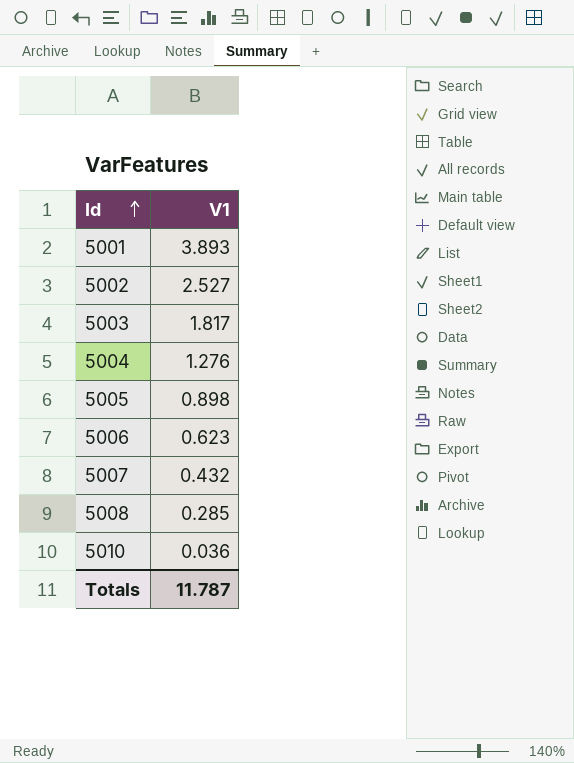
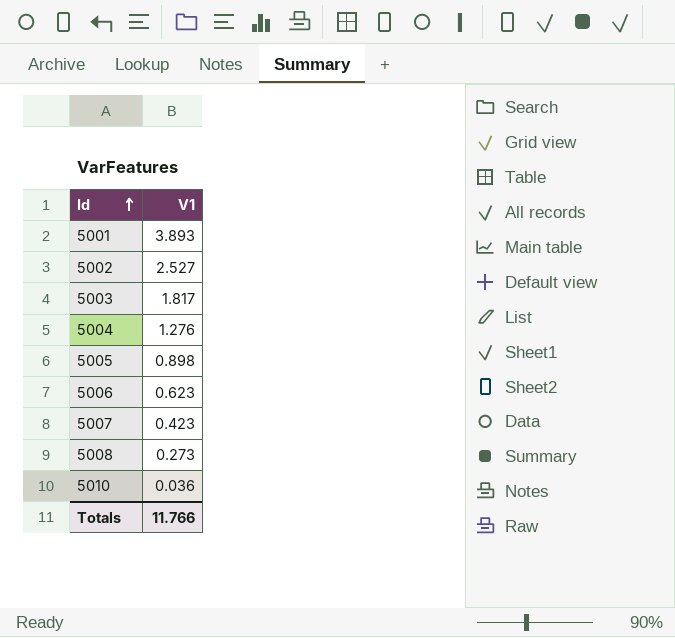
5007 | V1: 0.432 -> 0.423
5008 | V1: 0.285 -> 0.273
Totals | V1: 11.787 -> 11.766

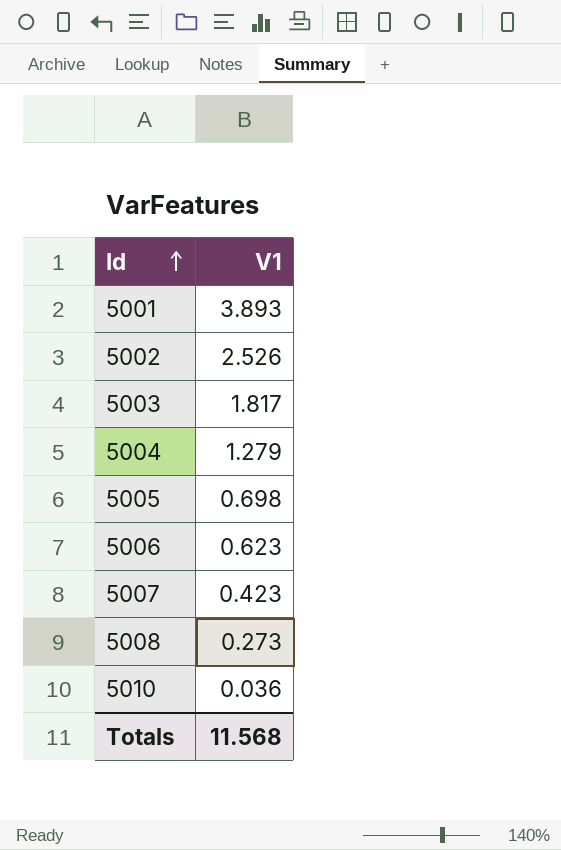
5002 | V1: 2.527 -> 2.526
5004 | V1: 1.276 -> 1.279
5005 | V1: 0.898 -> 0.698
Totals | V1: 11.766 -> 11.568

